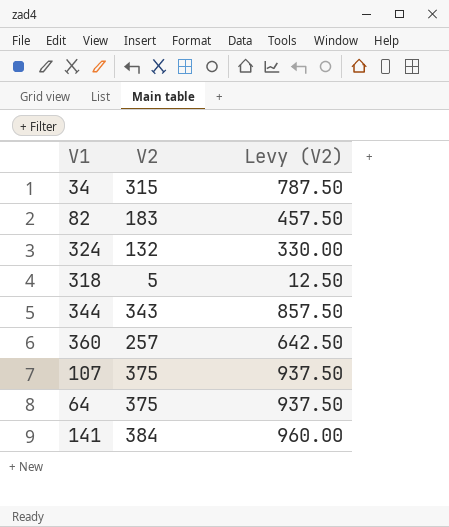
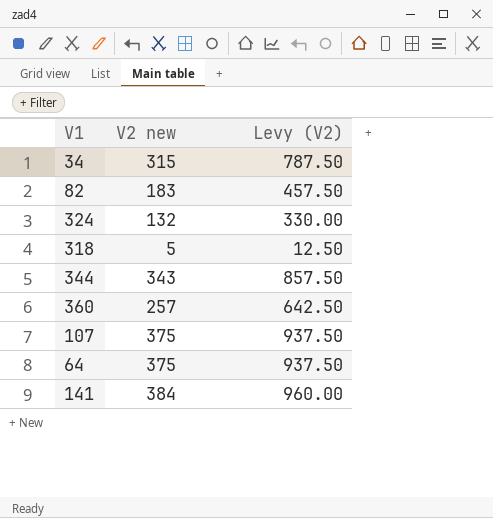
column name: V2 -> V2 new

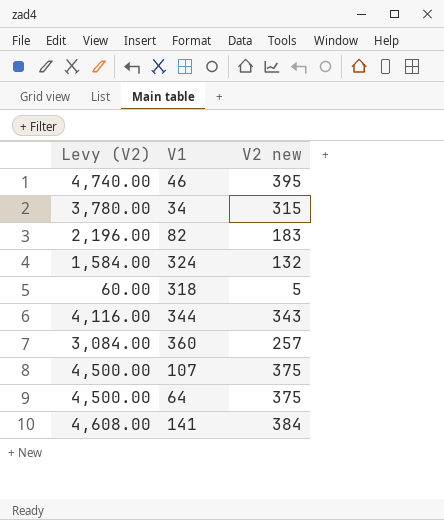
column Levy (V2) | formula: [V2 new] * 2.5 -> [V2 new] * 12
column Levy (V2) | position: 3 -> 1
row 46: none -> 4,740.00 | 395

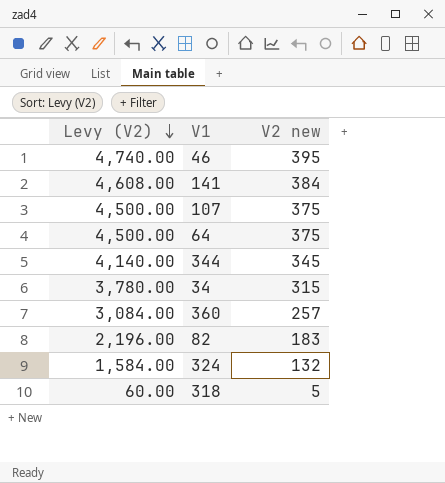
row order: none -> Levy (V2) descending
344 | Levy (V2): 4,116.00 -> 4,140.00
344 | V2 new: 343 -> 345

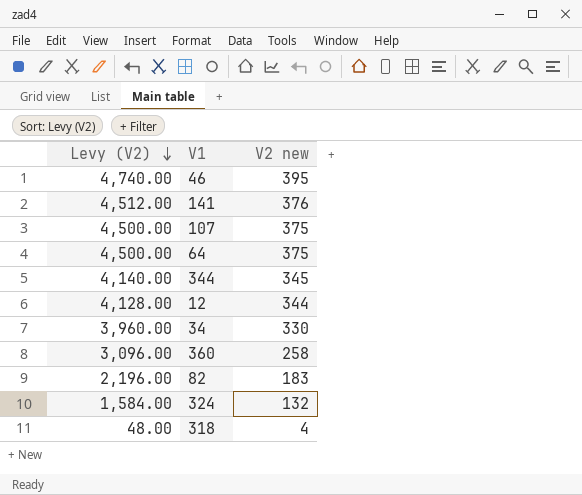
141 | Levy (V2): 4,608.00 -> 4,512.00
141 | V2 new: 384 -> 376
row 12: none -> 4,128.00 | 344
34 | Levy (V2): 3,780.00 -> 3,960.00
34 | V2 new: 315 -> 330
360 | Levy (V2): 3,084.00 -> 3,096.00
360 | V2 new: 257 -> 258
318 | Levy (V2): 60.00 -> 48.00
318 | V2 new: 5 -> 4

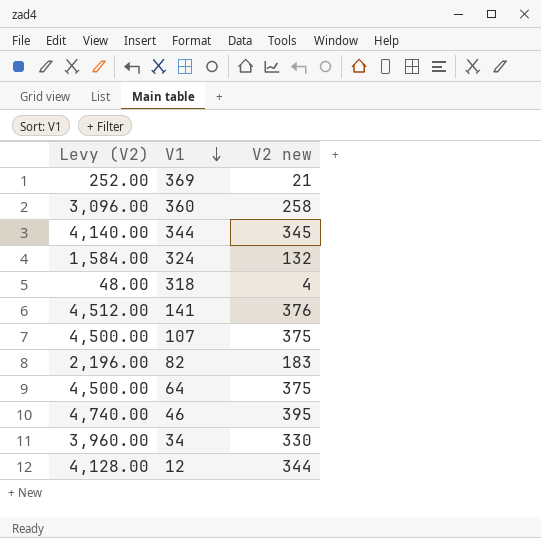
row order: Levy (V2) descending -> V1 descending
row 369: none -> 252.00 | 21

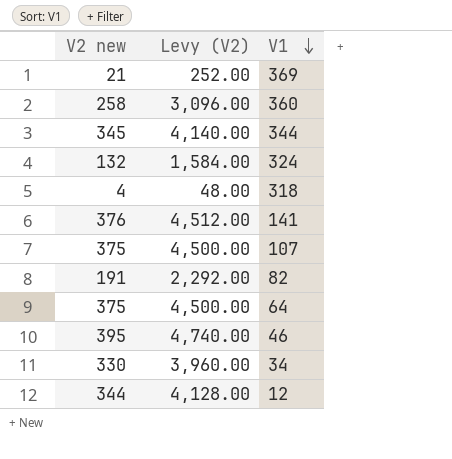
column V2 new | position: 3 -> 1
82 | V2 new: 183 -> 191
82 | Levy (V2): 2,196.00 -> 2,292.00

